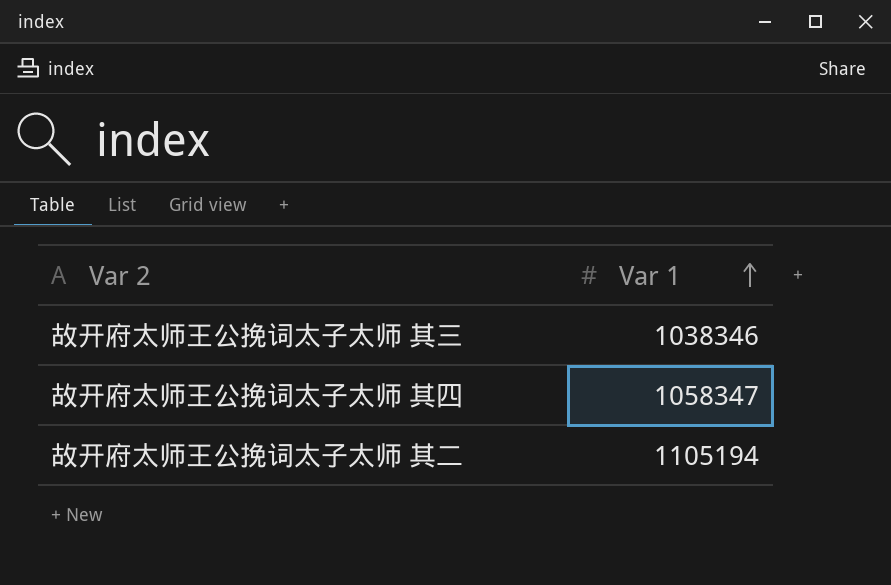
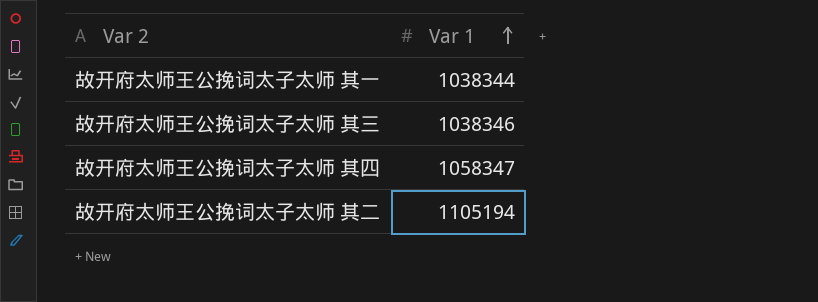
row 故开府太师王公挽词太子太师 其一: none -> 1038344

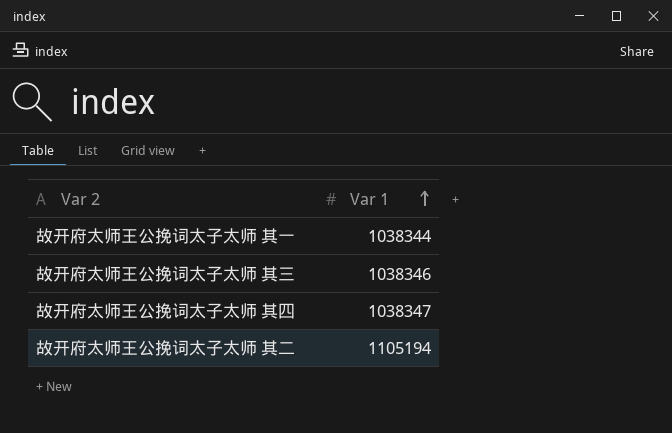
故开府太师王公挽词太子太师 其四 | Var 1: 1058347 -> 1038347

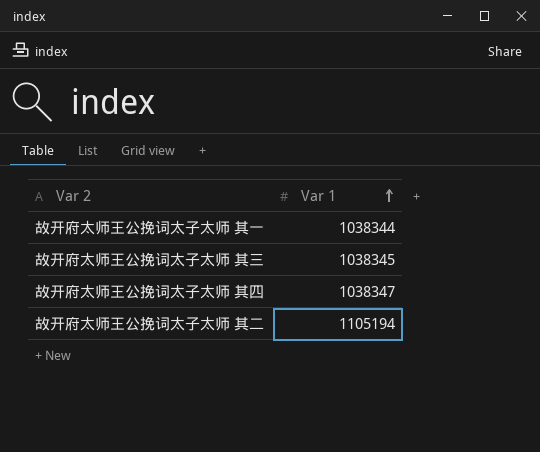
故开府太师王公挽词太子太师 其三 | Var 1: 1038346 -> 1038345

